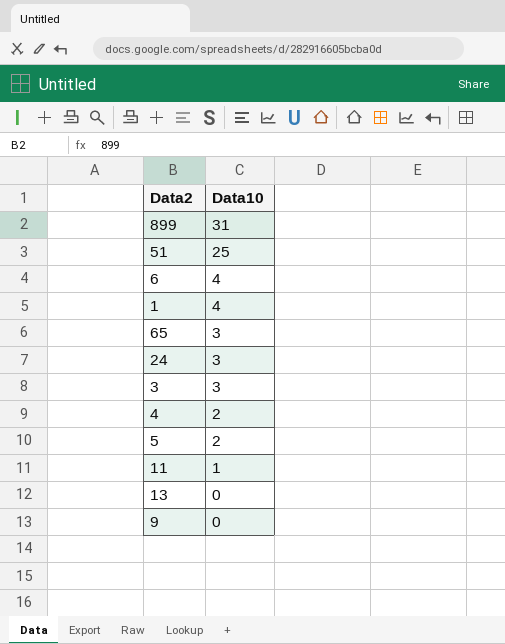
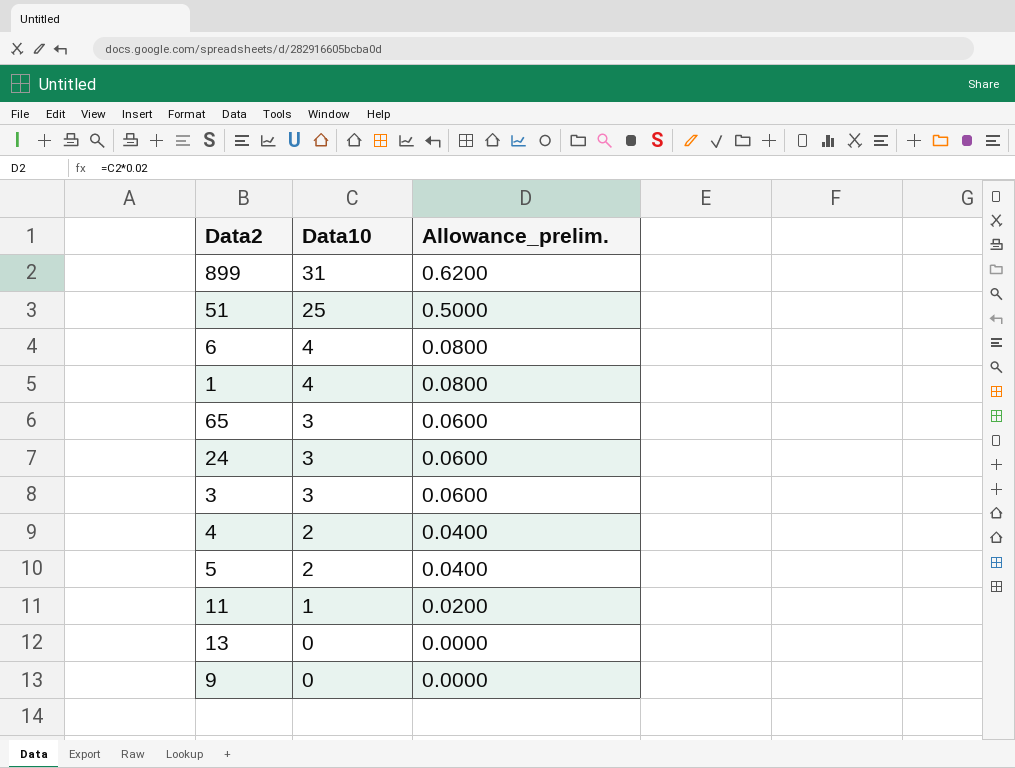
column Allowance_prelim. | formula: none -> [Data10] * 0.02

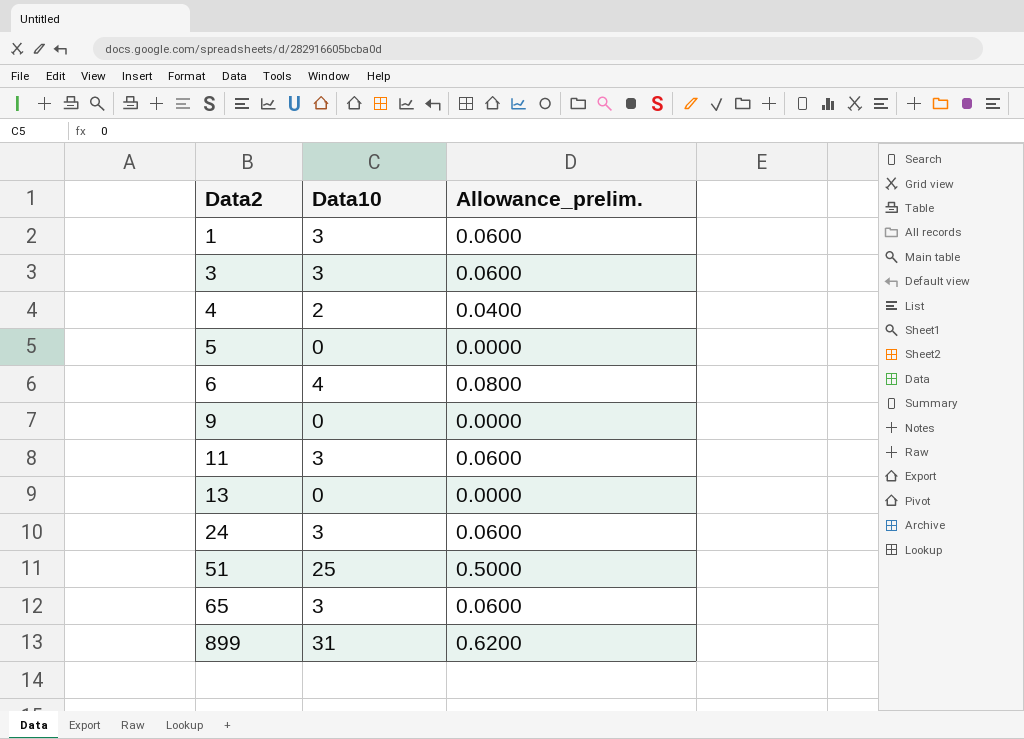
row order: Data10 descending -> Data2 ascending
1 | Data10: 4 -> 3
1 | Allowance_prelim.: 0.0800 -> 0.0600
5 | Data10: 2 -> 0
5 | Allowance_prelim.: 0.0400 -> 0.0000
11 | Data10: 1 -> 3
11 | Allowance_prelim.: 0.0200 -> 0.0600

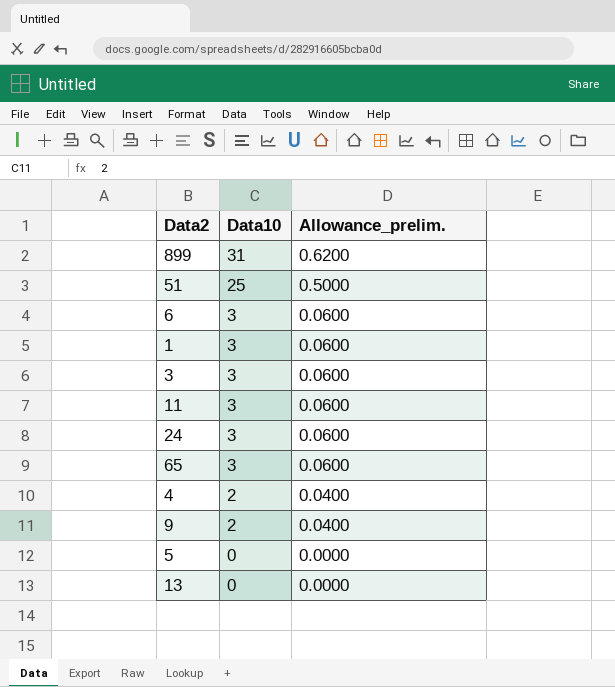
row order: Data2 ascending -> Data10 descending
6 | Data10: 4 -> 3
6 | Allowance_prelim.: 0.0800 -> 0.0600
9 | Data10: 0 -> 2
9 | Allowance_prelim.: 0.0000 -> 0.0400

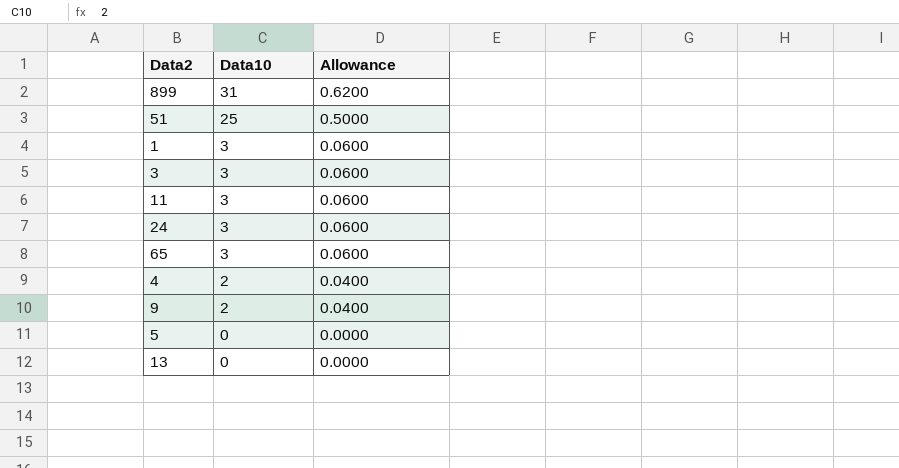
column name: Allowance_prelim. -> Allowance
row 6: 3 | 0.0600 -> none

